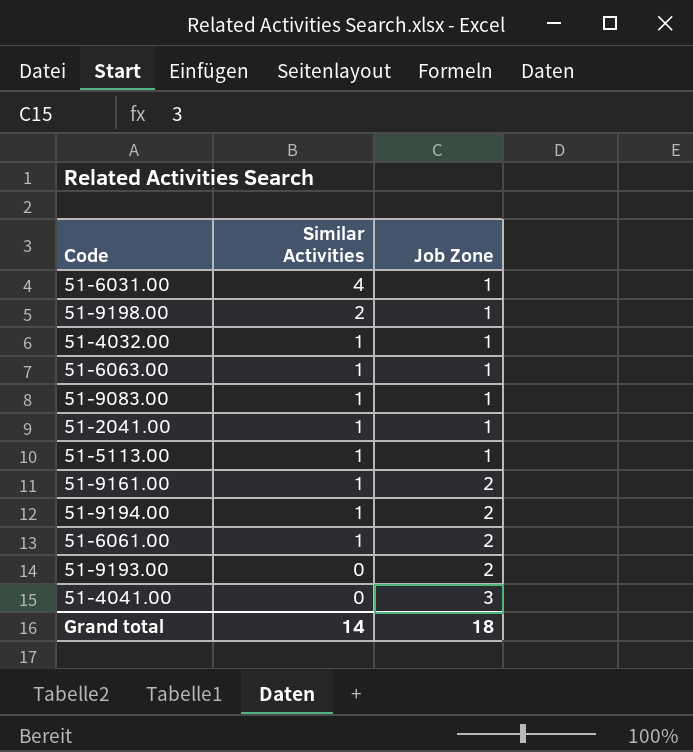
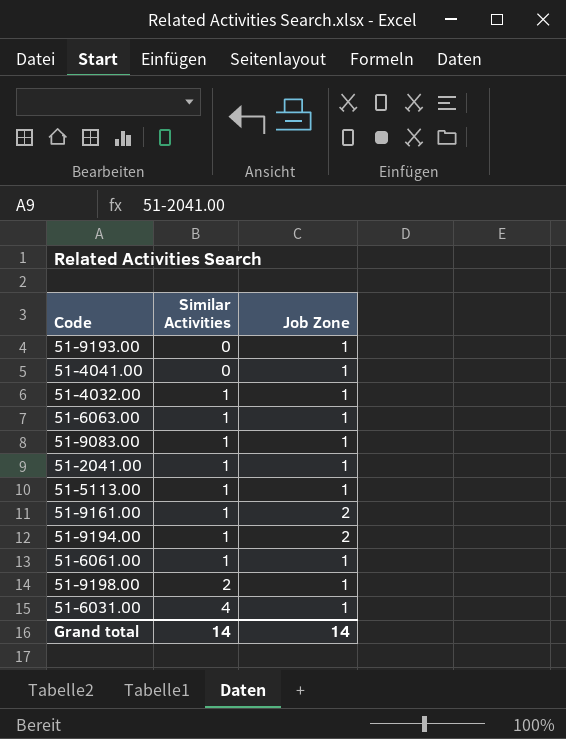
row order: Similar Activities descending -> Similar Activities ascending
51-9193.00 | Job Zone: 2 -> 1
51-4041.00 | Job Zone: 3 -> 1
51-6061.00 | Job Zone: 2 -> 1
Grand total | Job Zone: 18 -> 14

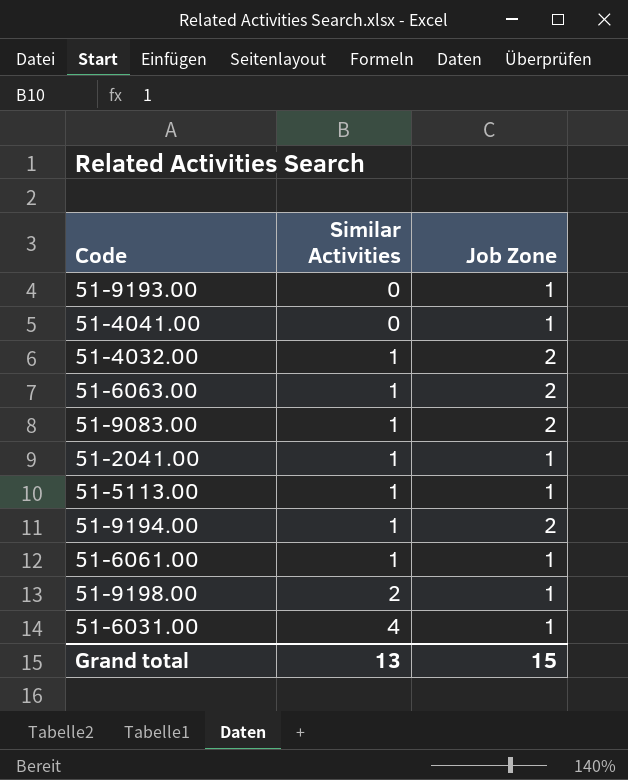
row 51-9161.00: 1 | 2 -> none
51-4032.00 | Job Zone: 1 -> 2
51-6063.00 | Job Zone: 1 -> 2
51-9083.00 | Job Zone: 1 -> 2
Grand total | Similar Activities: 14 -> 13
Grand total | Job Zone: 14 -> 15

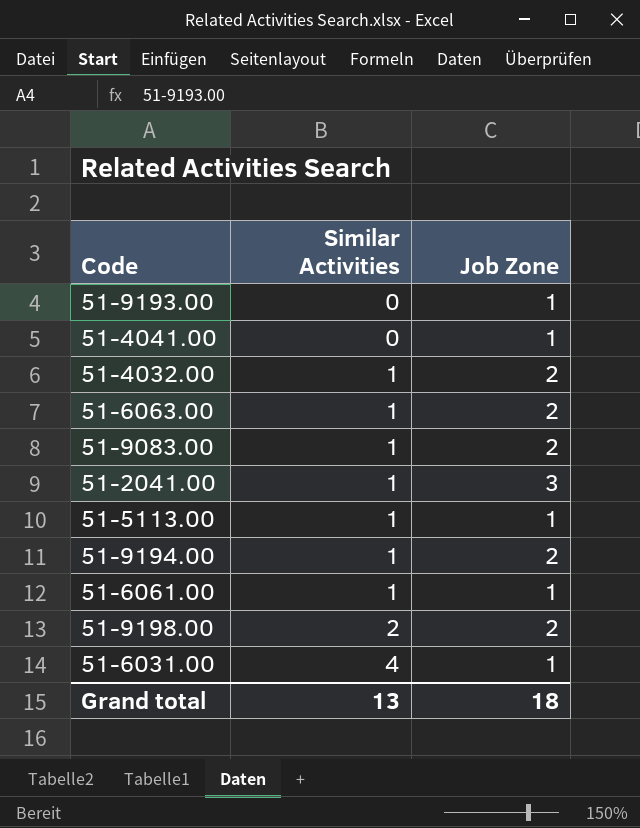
51-2041.00 | Job Zone: 1 -> 3
51-9198.00 | Job Zone: 1 -> 2
Grand total | Job Zone: 15 -> 18

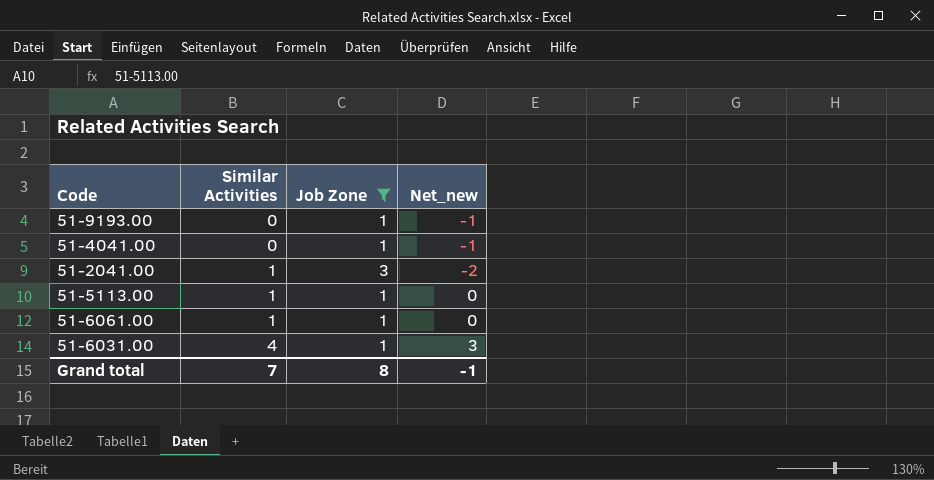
filter: none -> Job Zone != 2
column Net_new | formula: none -> [Similar Activities] - [Job Zone]
Grand total | Similar Activities: 13 -> 7
Grand total | Job Zone: 18 -> 8

